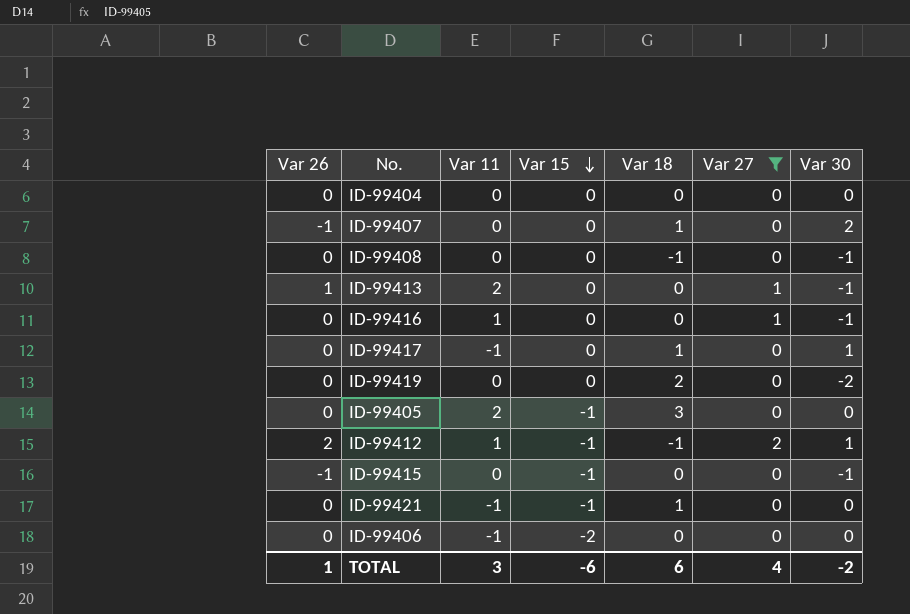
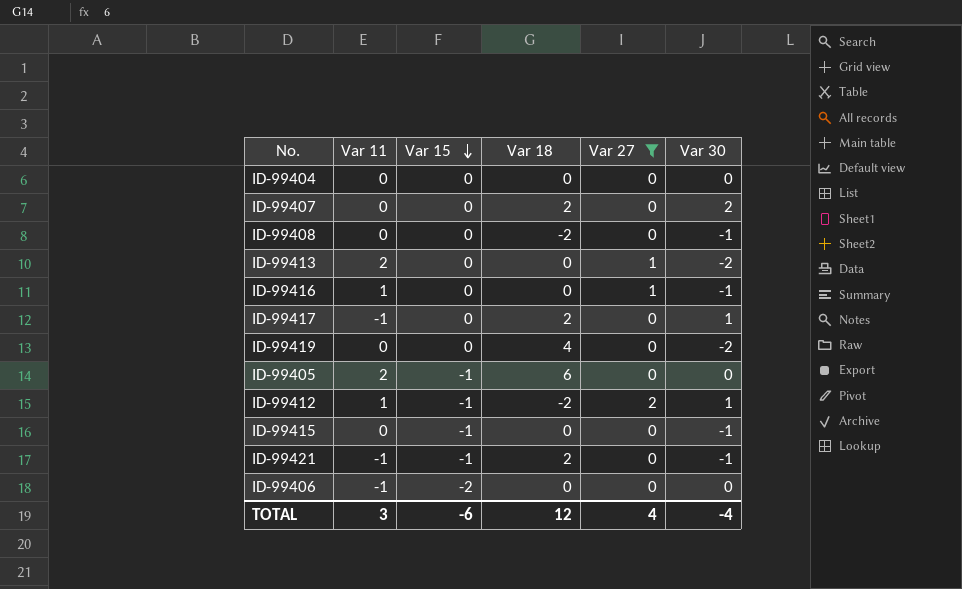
column Var 26 | position: 1 -> none
ID-99407 | Var 18: 1 -> 2
ID-99408 | Var 18: -1 -> -2
ID-99413 | Var 30: -1 -> -2
ID-99417 | Var 18: 1 -> 2
ID-99419 | Var 18: 2 -> 4
ID-99405 | Var 18: 3 -> 6
ID-99412 | Var 18: -1 -> -2
ID-99421 | Var 18: 1 -> 2
ID-99421 | Var 30: 0 -> -1
TOTAL | Var 18: 6 -> 12
TOTAL | Var 30: -2 -> -4

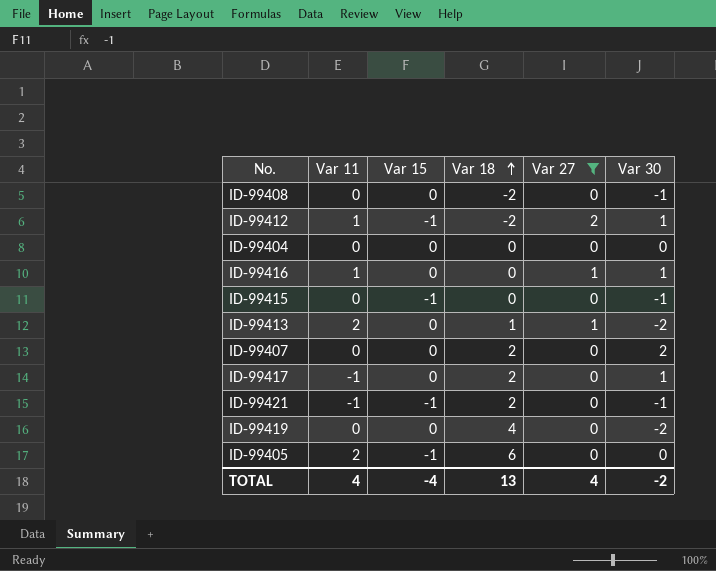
row order: Var 15 descending -> Var 18 ascending
row ID-99406: -1 | -2 | 0 | 0 | 0 -> none
ID-99416 | Var 30: -1 -> 1
ID-99413 | Var 18: 0 -> 1
TOTAL | Var 11: 3 -> 4
TOTAL | Var 15: -6 -> -4
TOTAL | Var 18: 12 -> 13
TOTAL | Var 30: -4 -> -2

